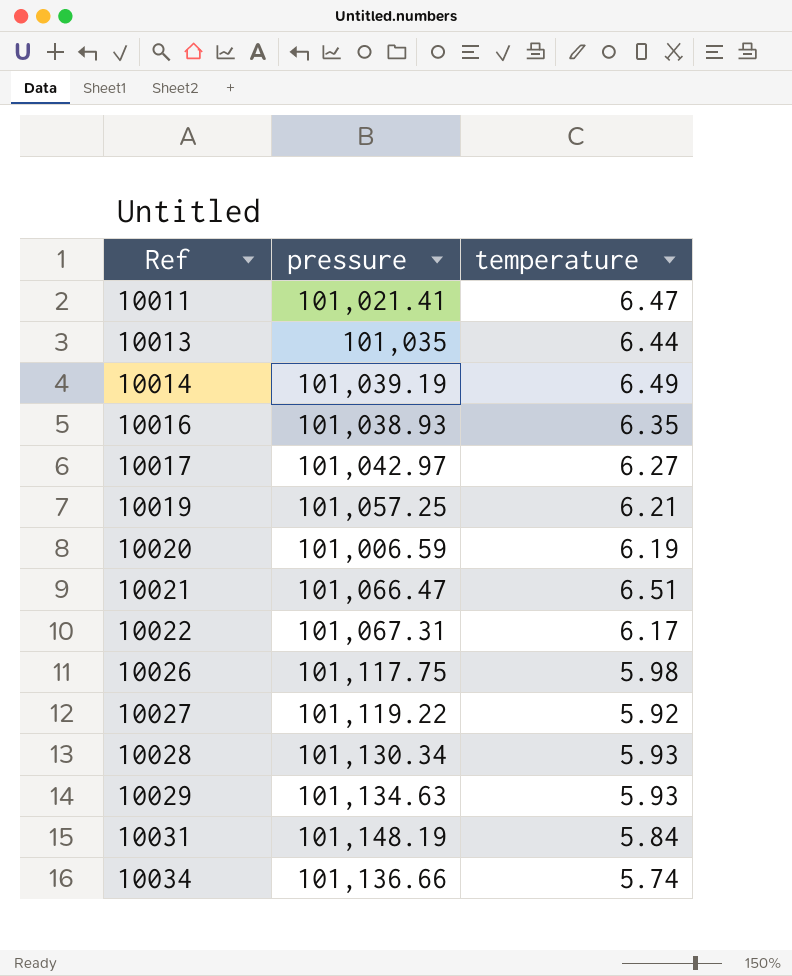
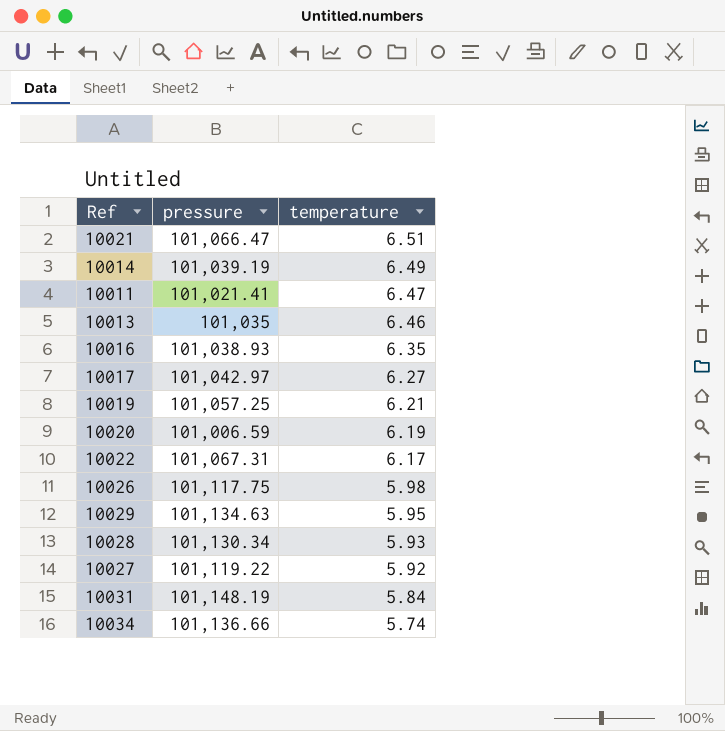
row order: Ref ascending -> temperature descending
10013 | temperature: 6.44 -> 6.46
10029 | temperature: 5.93 -> 5.95

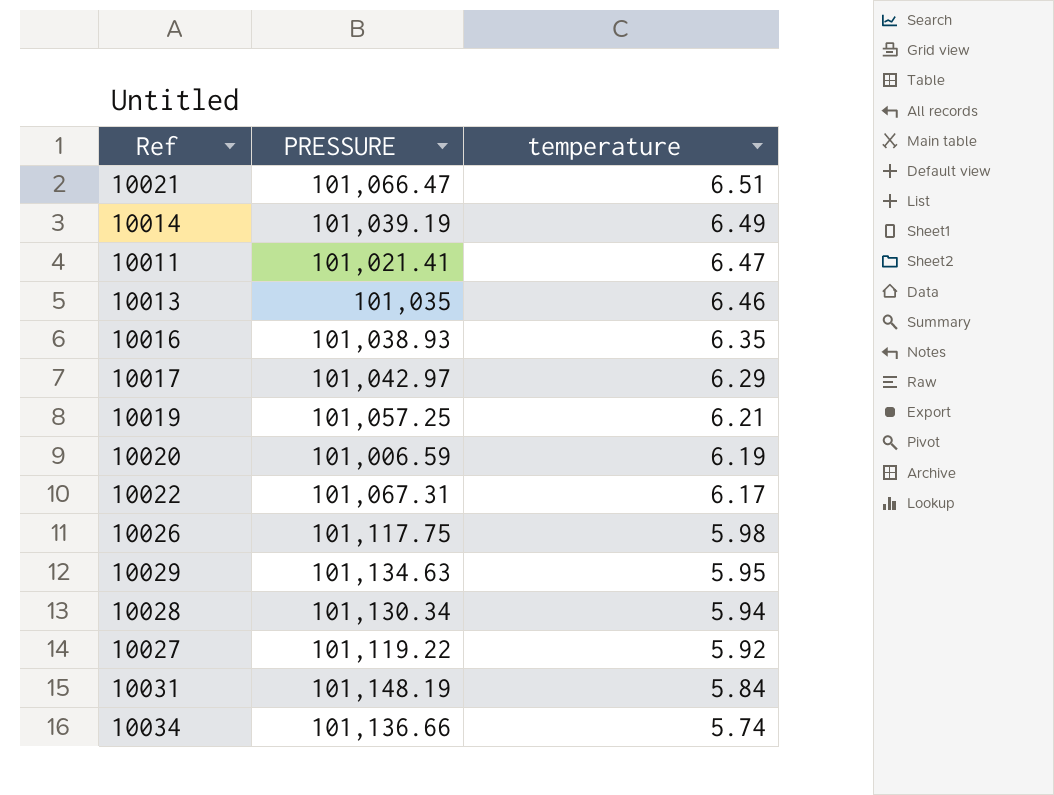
column name: pressure -> PRESSURE
10017 | temperature: 6.27 -> 6.29
10028 | temperature: 5.93 -> 5.94

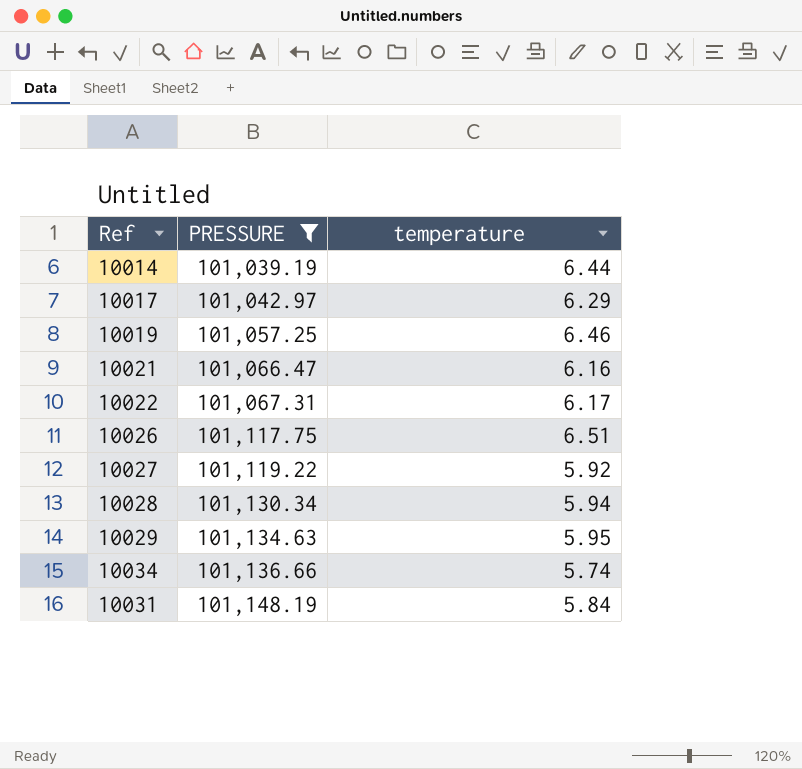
filter: none -> PRESSURE >= 101,039.19
row order: temperature descending -> PRESSURE ascending
10014 | temperature: 6.49 -> 6.44
10019 | temperature: 6.21 -> 6.46
10021 | temperature: 6.51 -> 6.16
10026 | temperature: 5.98 -> 6.51

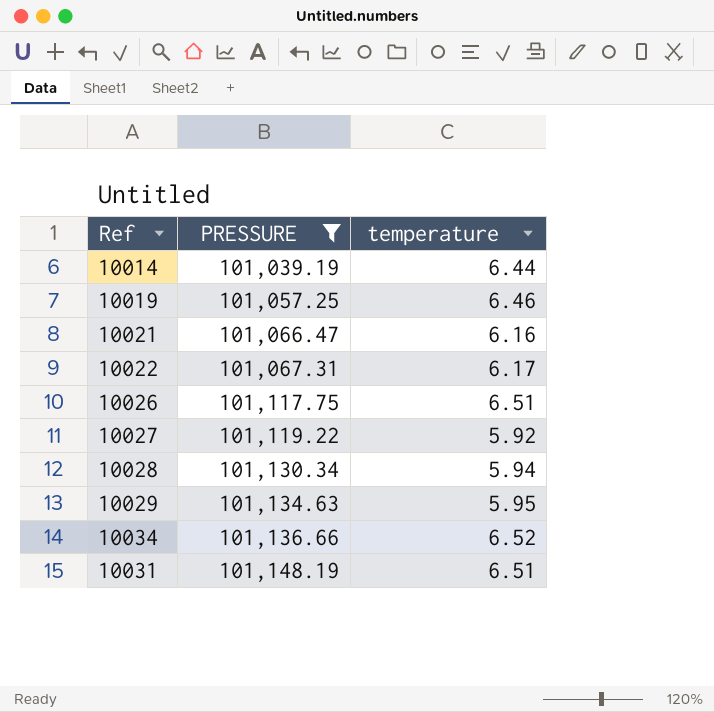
row 10017: 101,042.97 | 6.29 -> none
10034 | temperature: 5.74 -> 6.52
10031 | temperature: 5.84 -> 6.51

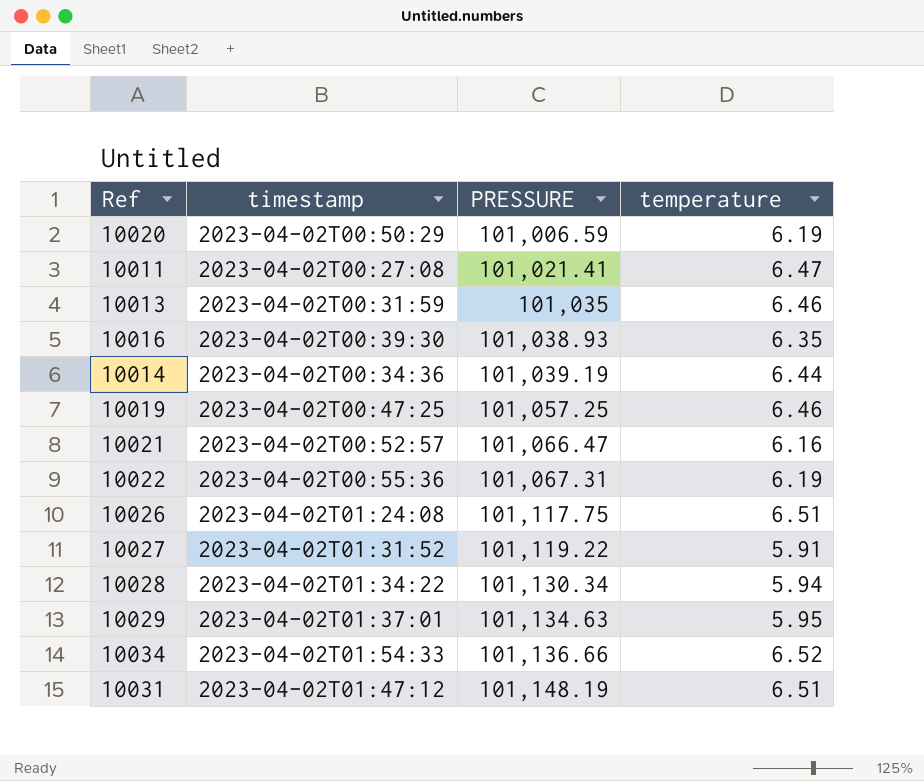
filter: PRESSURE >= 101,039.19 -> none
column timestamp | position: none -> 2
10022 | temperature: 6.17 -> 6.19
10027 | temperature: 5.92 -> 5.91

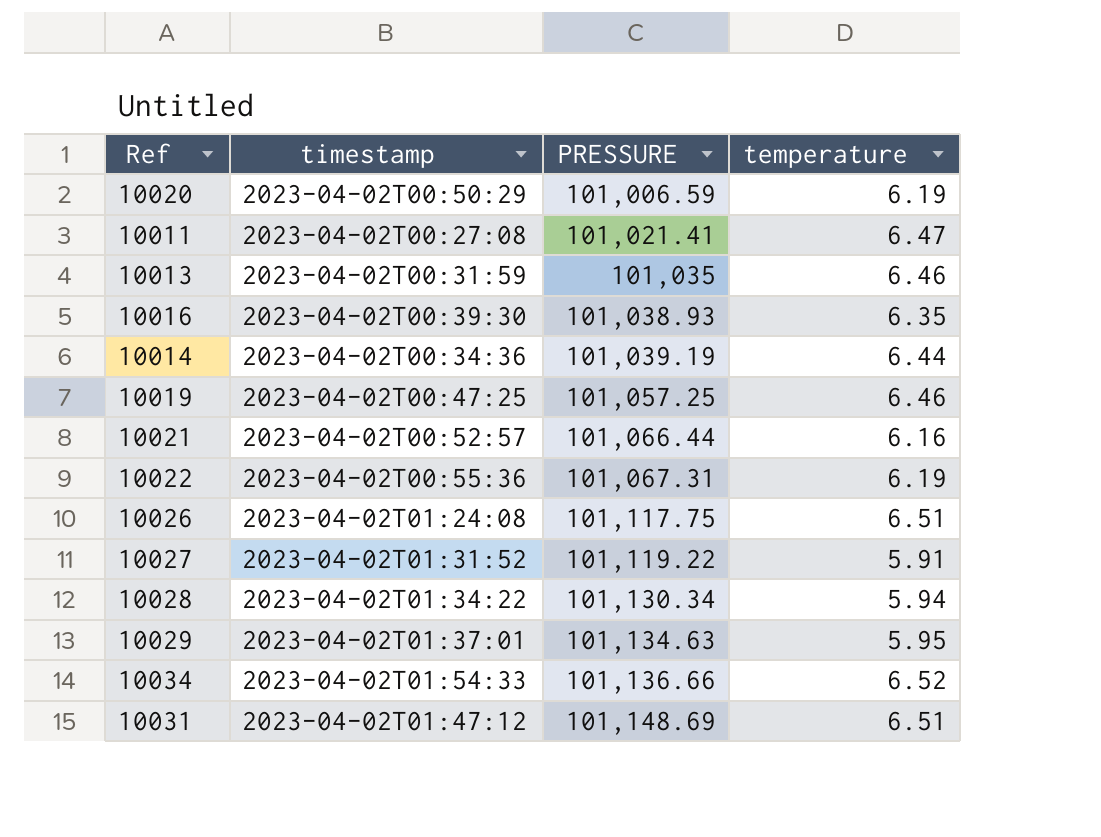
10021 | PRESSURE: 101,066.47 -> 101,066.44
10031 | PRESSURE: 101,148.19 -> 101,148.69

